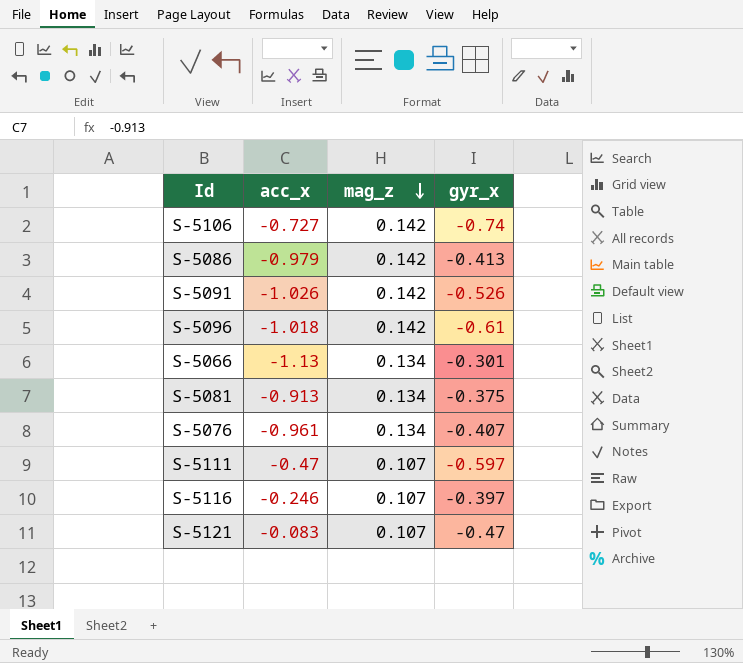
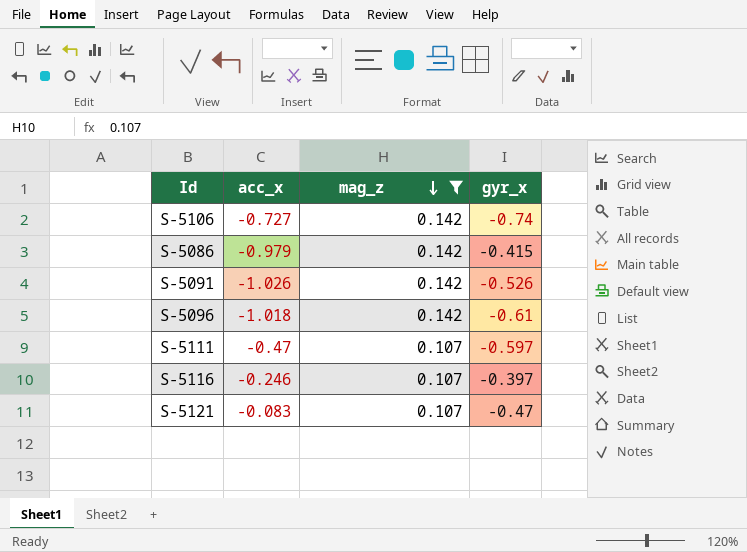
filter: none -> mag_z != 0.134
S-5086 | gyr_x: -0.413 -> -0.415

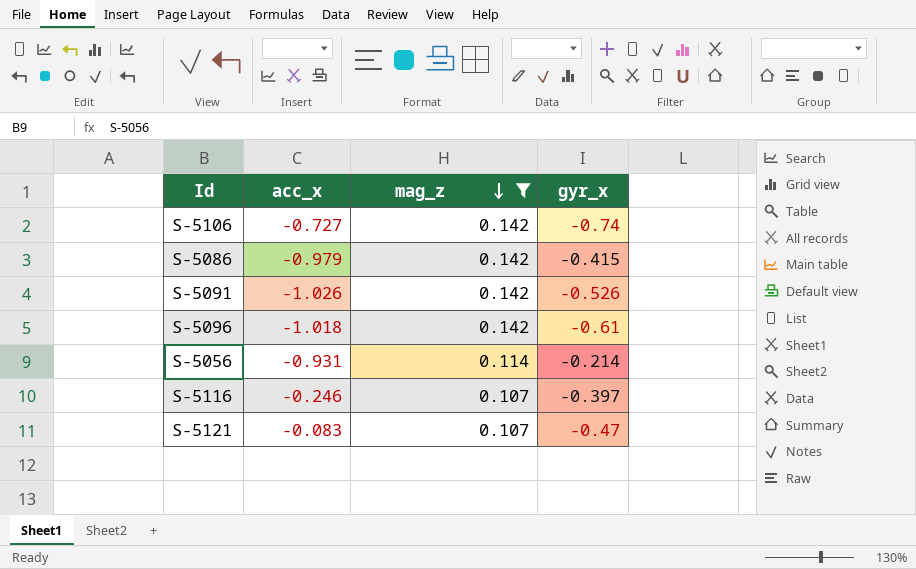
row S-5111: -0.47 | 0.107 | -0.597 -> none
row S-5056: none -> -0.931 | 0.114 | -0.214

